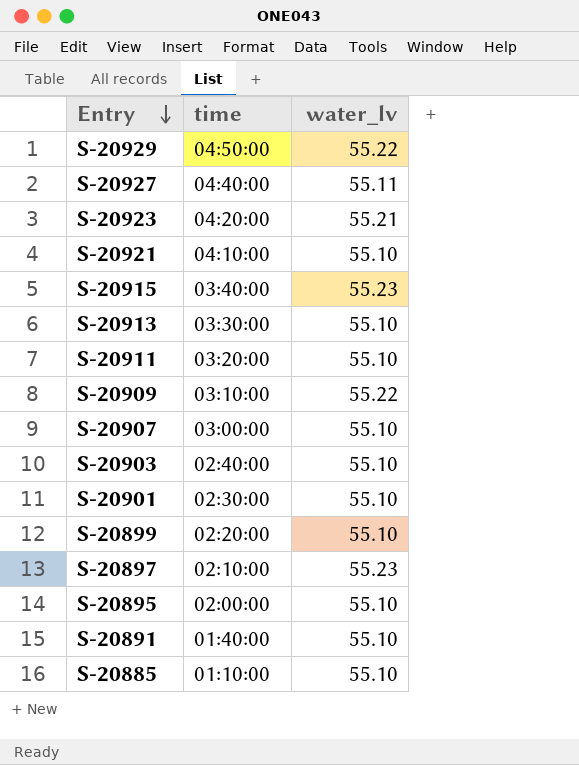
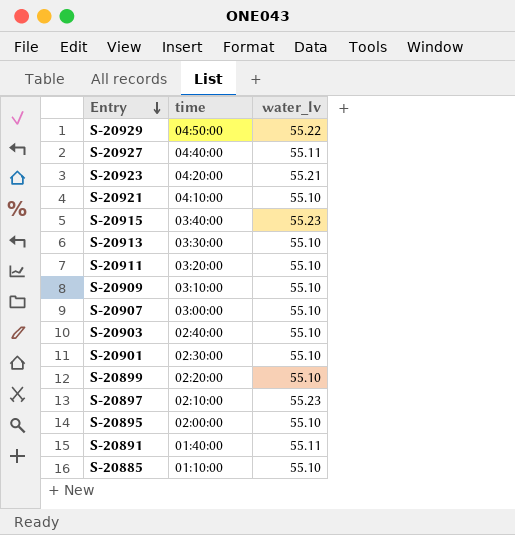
S-20909 | water_lv: 55.22 -> 55.10
S-20891 | water_lv: 55.10 -> 55.11

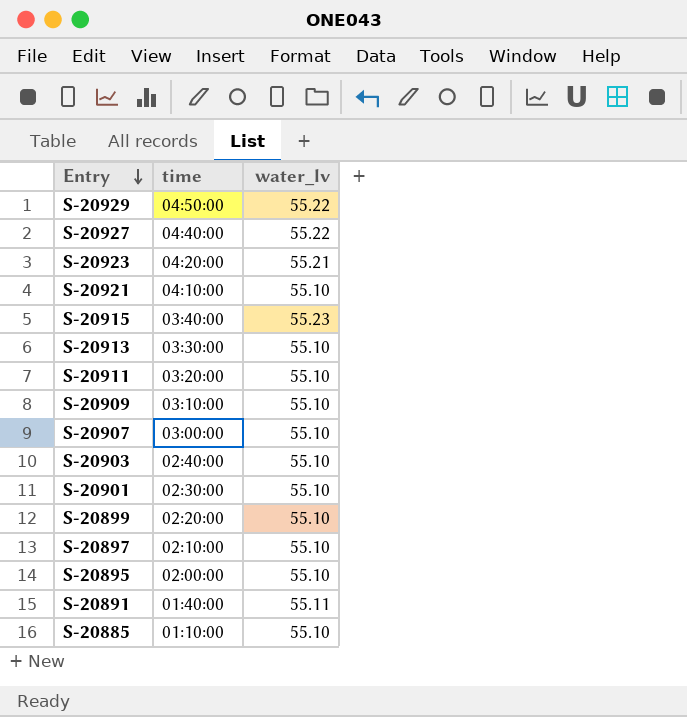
S-20927 | water_lv: 55.11 -> 55.22
S-20897 | water_lv: 55.23 -> 55.10

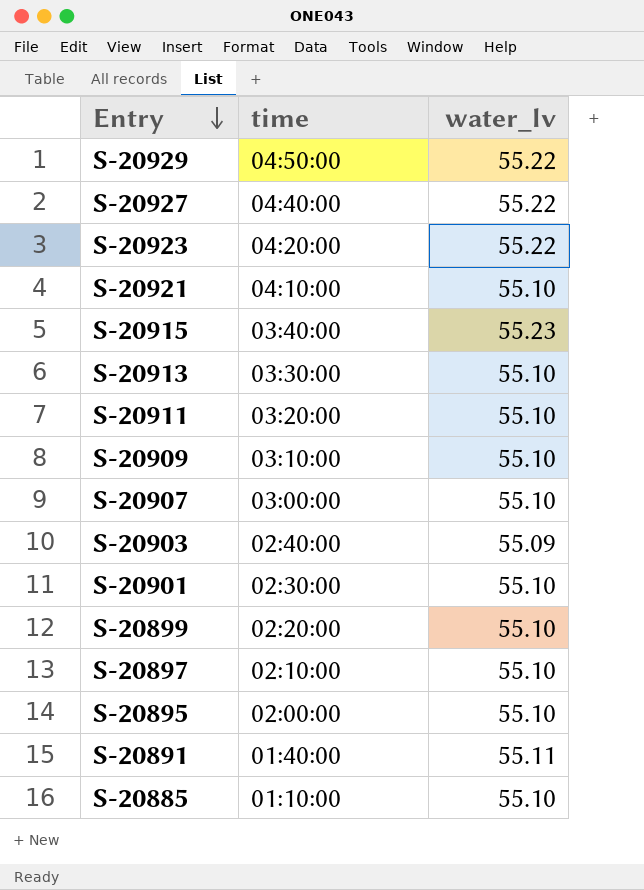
S-20923 | water_lv: 55.21 -> 55.22
S-20903 | water_lv: 55.10 -> 55.09

